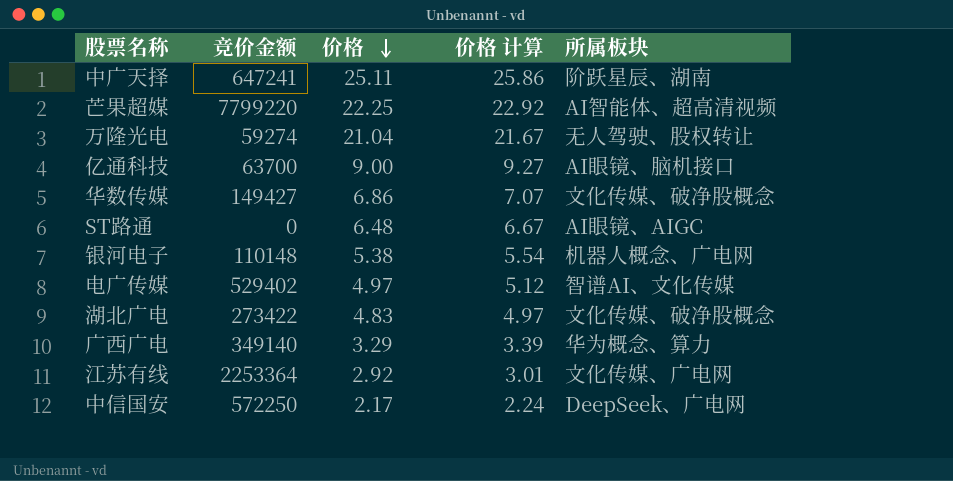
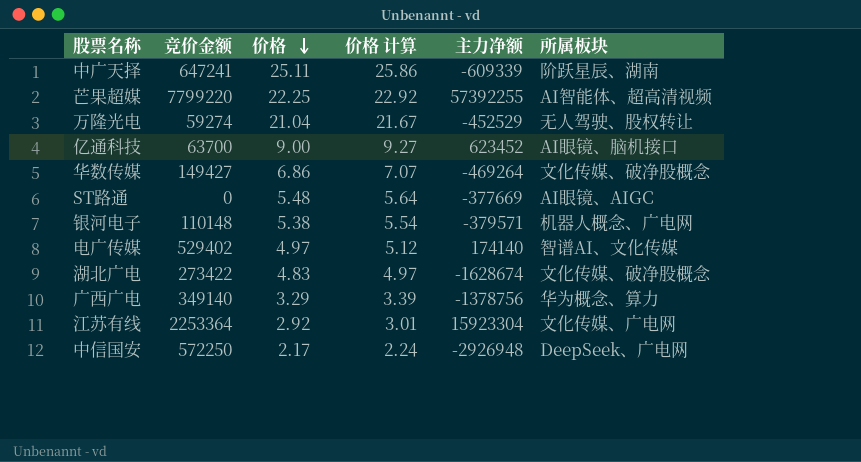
column 主力净额 | position: none -> 5
ST路通 | 价格: 6.48 -> 5.48
ST路通 | 价格 计算: 6.67 -> 5.64

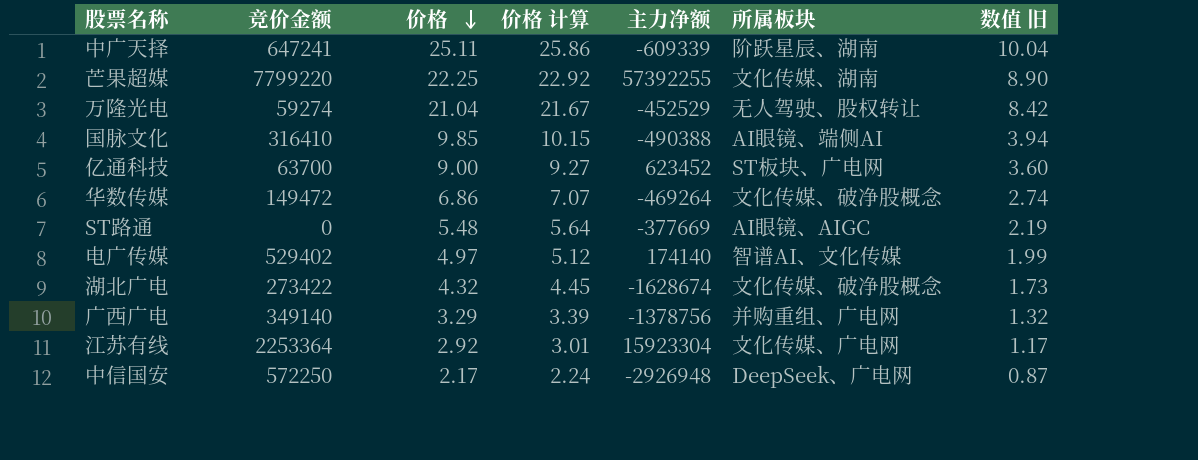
column 数值 旧 | formula: none -> [价格] * 0.4
row 银河电子: 110148 | 5.38 | 5.54 | -379571 | 机器人概念、广电网 -> none
芒果超媒 | 所属板块: AI智能体、超高清视频 -> 文化传媒、湖南
row 国脉文化: none -> 316410 | 9.85 | 10.15 | -490388 | AI眼镜、端侧AI | 3.94
亿通科技 | 所属板块: AI眼镜、脑机接口 -> ST板块、广电网
华数传媒 | 竞价金额: 149427 -> 149472
湖北广电 | 价格: 4.83 -> 4.32
湖北广电 | 价格 计算: 4.97 -> 4.45
广西广电 | 所属板块: 华为概念、算力 -> 并购重组、广电网

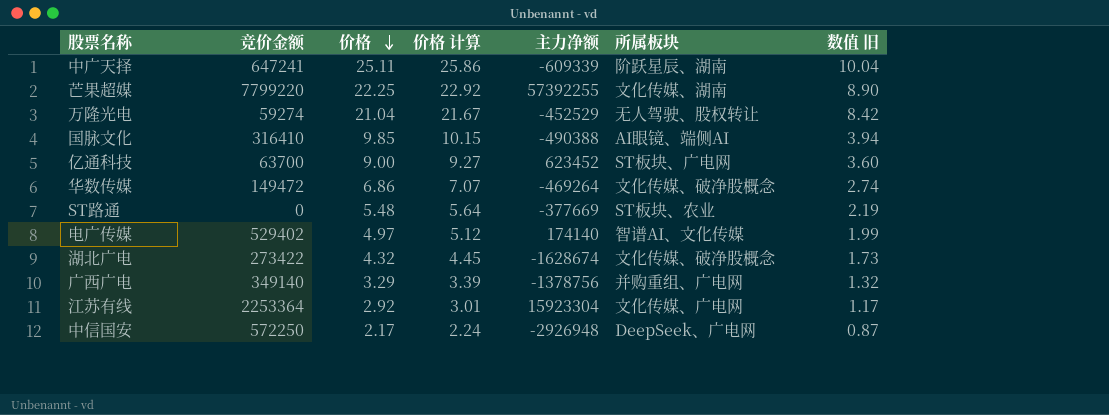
ST路通 | 所属板块: AI眼镜、AIGC -> ST板块、农业

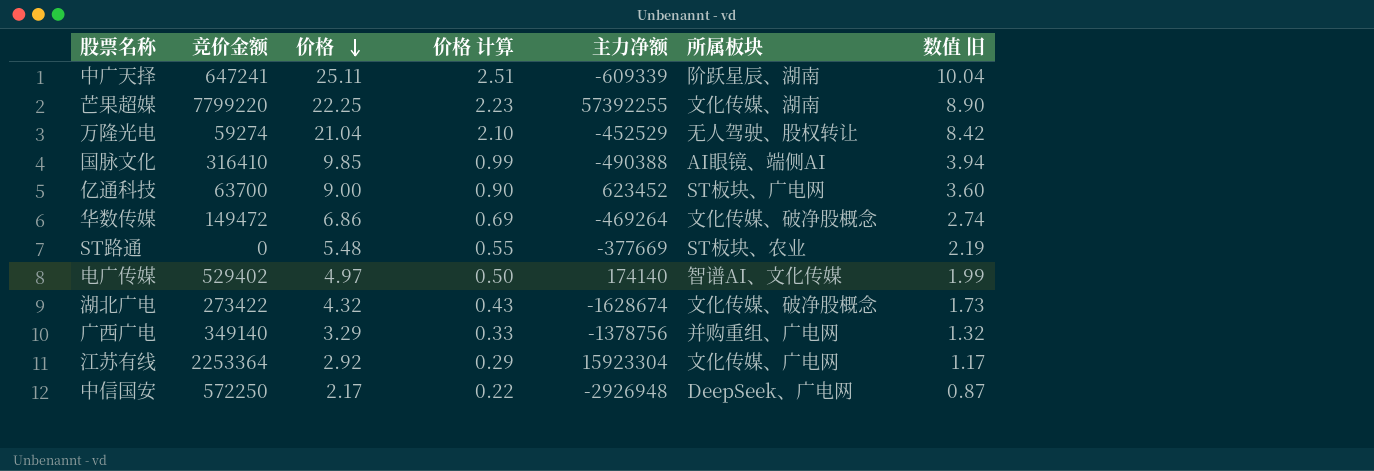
column 价格 计算 | formula: [价格] * 1.03 -> [价格] * 0.1

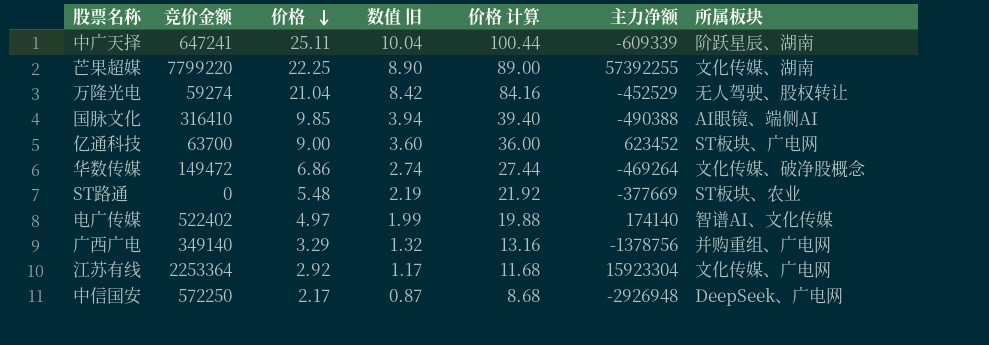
column 数值 旧 | position: 7 -> 4
column 价格 计算 | formula: [价格] * 0.1 -> [价格] * 4
row 湖北广电: 273422 | 4.32 | 0.43 | -1628674 | 文化传媒、破净股概念 | 1.73 -> none
电广传媒 | 竞价金额: 529402 -> 522402

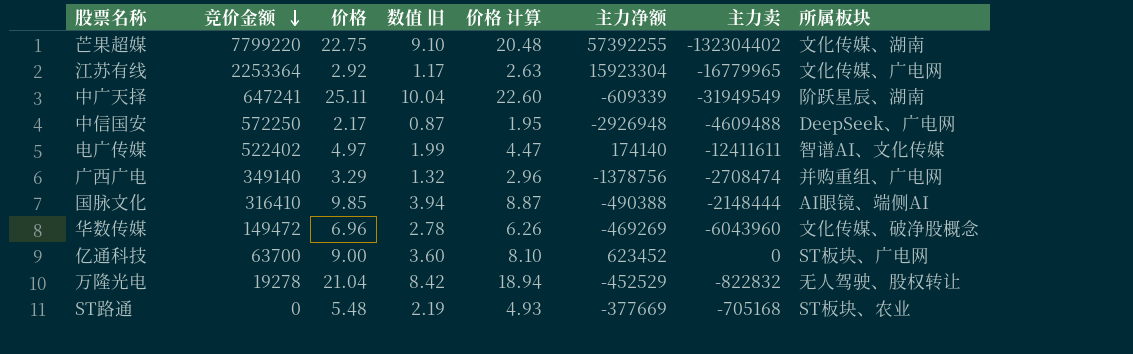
row order: 价格 descending -> 竞价金额 descending
column 价格 计算 | formula: [价格] * 4 -> [价格] * 0.9
column 主力卖 | position: none -> 7
芒果超媒 | 价格: 22.25 -> 22.75
芒果超媒 | 数值 旧: 8.90 -> 9.10
华数传媒 | 价格: 6.86 -> 6.96
华数传媒 | 数值 旧: 2.74 -> 2.78
华数传媒 | 主力净额: -469264 -> -469269
万隆光电 | 竞价金额: 59274 -> 19278

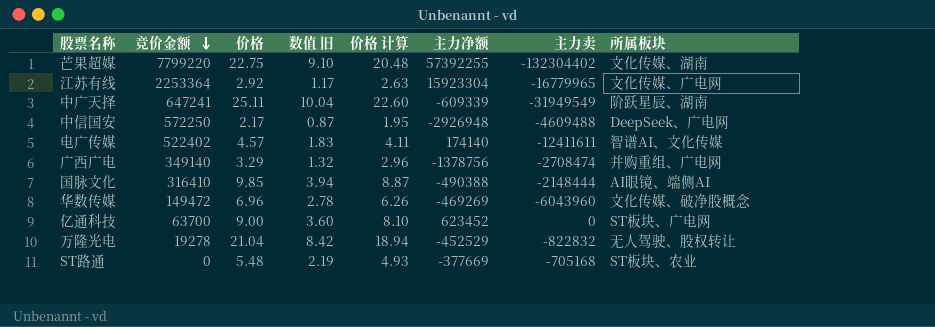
电广传媒 | 价格: 4.97 -> 4.57
电广传媒 | 数值 旧: 1.99 -> 1.83
电广传媒 | 价格 计算: 4.47 -> 4.11

